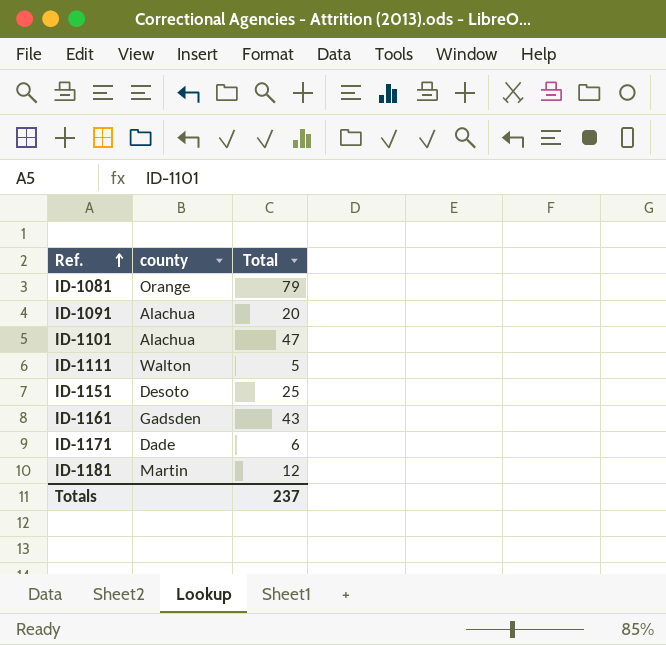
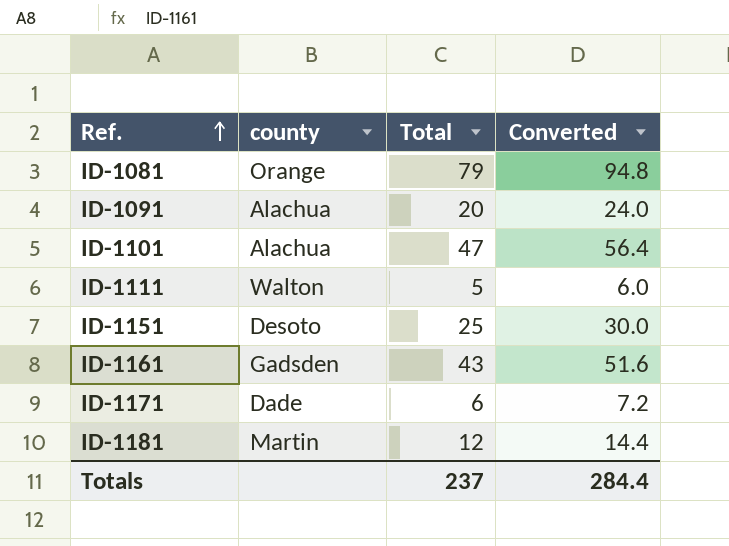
column Converted | formula: none -> [Total] * 1.2

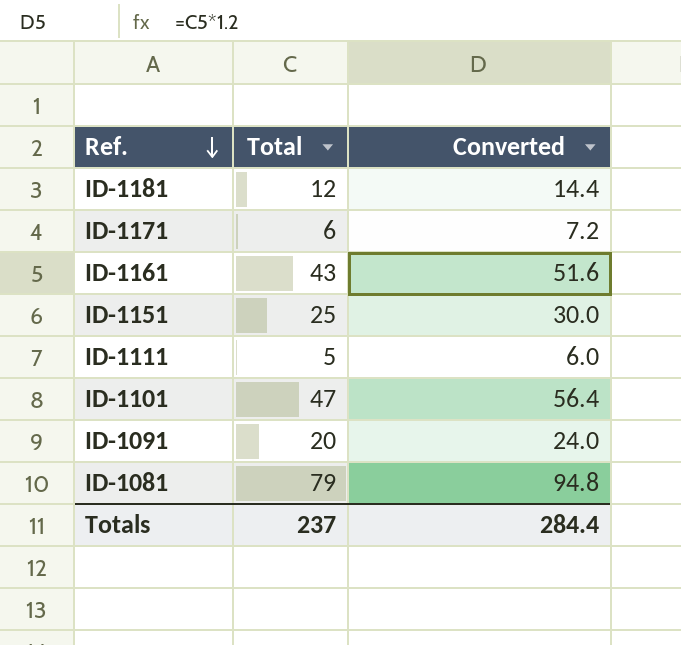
row order: Ref. ascending -> Ref. descending
column county | position: 2 -> none

